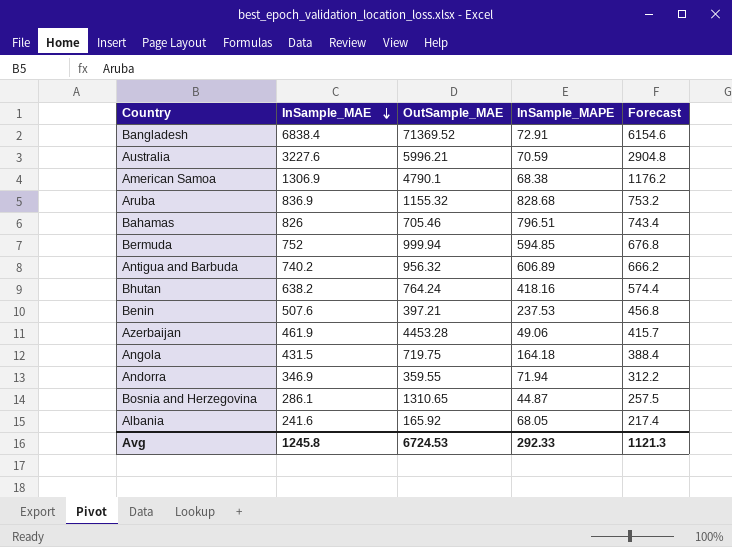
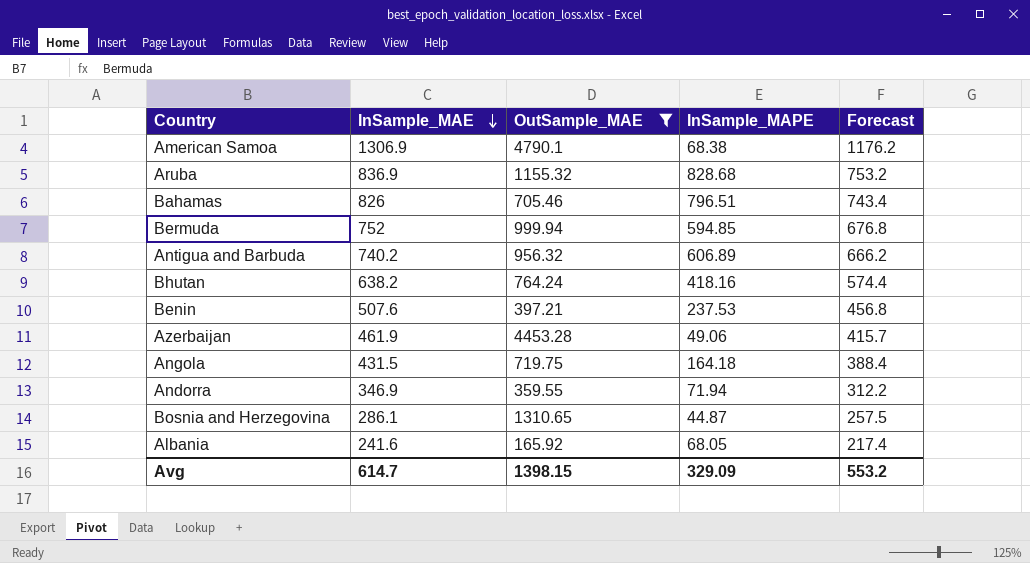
filter: none -> OutSample_MAE <= 4790.1
Avg | InSample_MAE: 1245.8 -> 614.7
Avg | OutSample_MAE: 6724.53 -> 1398.15
Avg | InSample_MAPE: 292.33 -> 329.09
Avg | Forecast: 1121.3 -> 553.2

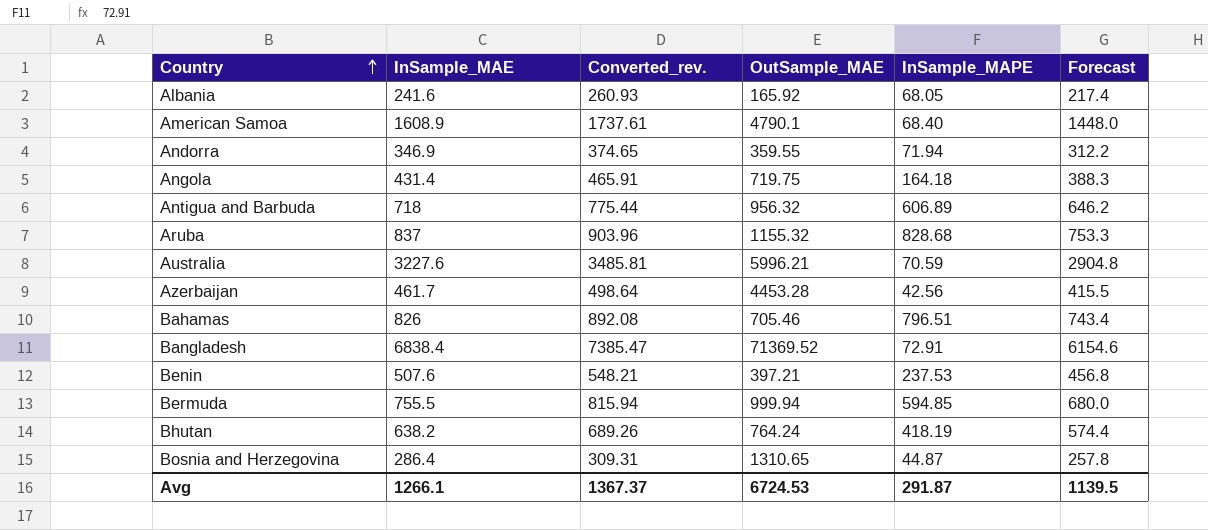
filter: OutSample_MAE <= 4790.1 -> none
row order: InSample_MAE descending -> Country ascending
column Converted_rev. | formula: none -> [InSample_MAE] * 1.08
American Samoa | InSample_MAE: 1306.9 -> 1608.9
American Samoa | InSample_MAPE: 68.38 -> 68.40
American Samoa | Forecast: 1176.2 -> 1448.0
Angola | InSample_MAE: 431.5 -> 431.4
Angola | Forecast: 388.4 -> 388.3
Antigua and Barbuda | InSample_MAE: 740.2 -> 718
Antigua and Barbuda | Forecast: 666.2 -> 646.2
Aruba | InSample_MAE: 836.9 -> 837
Aruba | Forecast: 753.2 -> 753.3
Azerbaijan | InSample_MAE: 461.9 -> 461.7
Azerbaijan | InSample_MAPE: 49.06 -> 42.56
Azerbaijan | Forecast: 415.7 -> 415.5
Bermuda | InSample_MAE: 752 -> 755.5
Bermuda | Forecast: 676.8 -> 680.0
Bhutan | InSample_MAPE: 418.16 -> 418.19
Bosnia and Herzegovina | InSample_MAE: 286.1 -> 286.4
Bosnia and Herzegovina | Forecast: 257.5 -> 257.8
Avg | InSample_MAE: 614.7 -> 1266.1
Avg | OutSample_MAE: 1398.15 -> 6724.53
Avg | InSample_MAPE: 329.09 -> 291.87
Avg | Forecast: 553.2 -> 1139.5

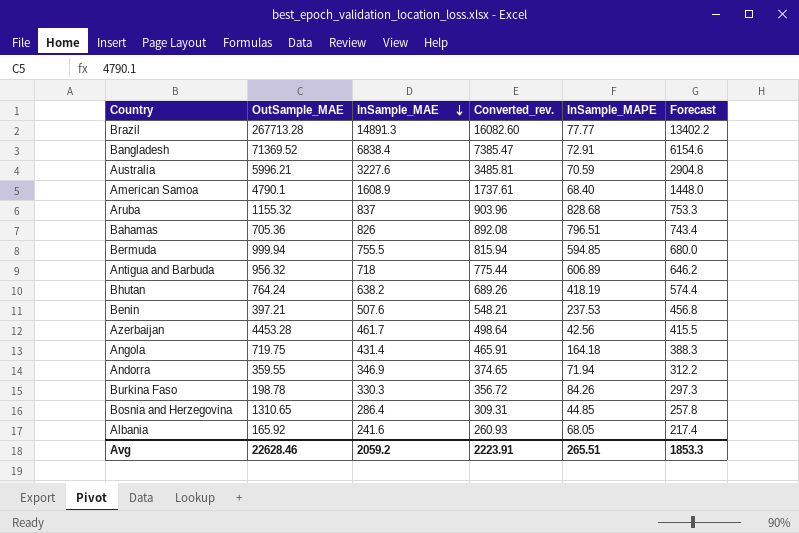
row order: Country ascending -> InSample_MAE descending
column OutSample_MAE | position: 4 -> 2
row Brazil: none -> 267713.28 | 14891.3 | 16082.60 | 77.77 | 13402.2
Bahamas | OutSample_MAE: 705.46 -> 705.36
row Burkina Faso: none -> 198.78 | 330.3 | 356.72 | 84.26 | 297.3
Bosnia and Herzegovina | InSample_MAPE: 44.87 -> 44.85
Avg | OutSample_MAE: 6724.53 -> 22628.46
Avg | InSample_MAE: 1266.1 -> 2059.2
Avg | Converted_rev.: 1367.37 -> 2223.91
Avg | InSample_MAPE: 291.87 -> 265.51
Avg | Forecast: 1139.5 -> 1853.3

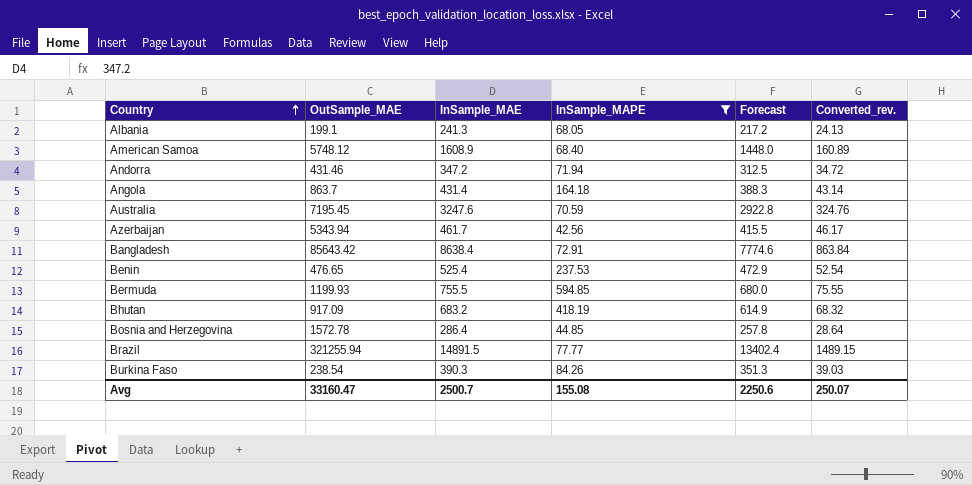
filter: none -> InSample_MAPE <= 594.85
row order: InSample_MAE descending -> Country ascending
column Converted_rev. | formula: [InSample_MAE] * 1.08 -> [InSample_MAE] * 0.1
column Converted_rev. | position: 4 -> 6
Albania | OutSample_MAE: 165.92 -> 199.1
Albania | InSample_MAE: 241.6 -> 241.3
Albania | Forecast: 217.4 -> 217.2
American Samoa | OutSample_MAE: 4790.1 -> 5748.12
Andorra | OutSample_MAE: 359.55 -> 431.46
Andorra | InSample_MAE: 346.9 -> 347.2
Andorra | Forecast: 312.2 -> 312.5
Angola | OutSample_MAE: 719.75 -> 863.7
Australia | OutSample_MAE: 5996.21 -> 7195.45
Australia | InSample_MAE: 3227.6 -> 3247.6
Australia | Forecast: 2904.8 -> 2922.8
Azerbaijan | OutSample_MAE: 4453.28 -> 5343.94
Bangladesh | OutSample_MAE: 71369.52 -> 85643.42
Bangladesh | InSample_MAE: 6838.4 -> 8638.4
Bangladesh | Forecast: 6154.6 -> 7774.6
Benin | OutSample_MAE: 397.21 -> 476.65
Benin | InSample_MAE: 507.6 -> 525.4
Benin | Forecast: 456.8 -> 472.9
Bermuda | OutSample_MAE: 999.94 -> 1199.93
Bhutan | OutSample_MAE: 764.24 -> 917.09
Bhutan | InSample_MAE: 638.2 -> 683.2
Bhutan | Forecast: 574.4 -> 614.9
Bosnia and Herzegovina | OutSample_MAE: 1310.65 -> 1572.78
Brazil | OutSample_MAE: 267713.28 -> 321255.94
Brazil | InSample_MAE: 14891.3 -> 14891.5
Brazil | Forecast: 13402.2 -> 13402.4
Burkina Faso | OutSample_MAE: 198.78 -> 238.54
Burkina Faso | InSample_MAE: 330.3 -> 390.3
Burkina Faso | Forecast: 297.3 -> 351.3
Avg | OutSample_MAE: 22628.46 -> 33160.47
Avg | InSample_MAE: 2059.2 -> 2500.7
Avg | InSample_MAPE: 265.51 -> 155.08
Avg | Forecast: 1853.3 -> 2250.6
Avg | Converted_rev.: 2223.91 -> 250.07

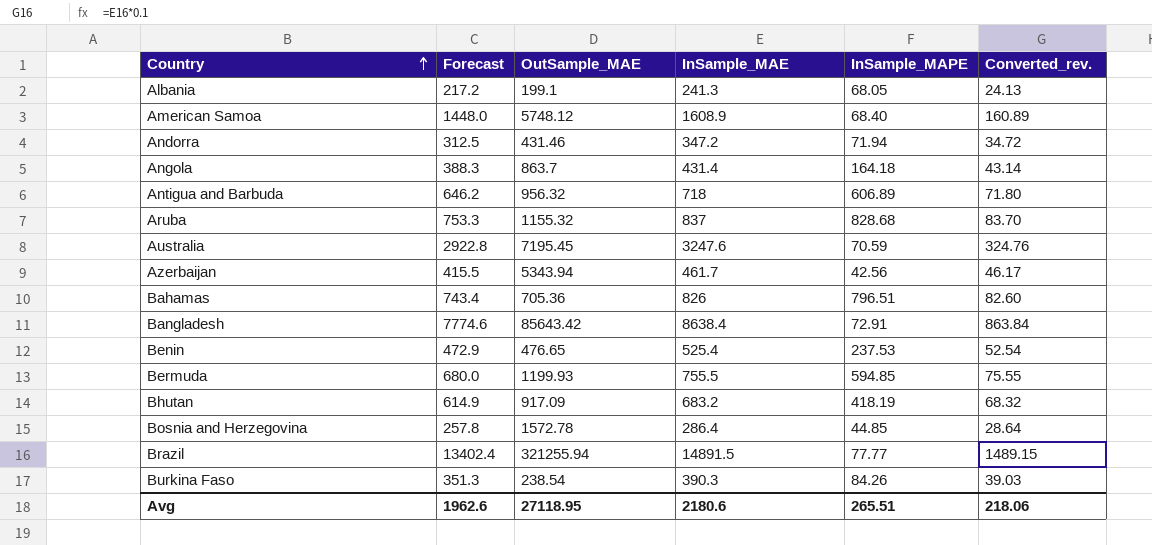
filter: InSample_MAPE <= 594.85 -> none
column Forecast | position: 5 -> 2
Avg | Forecast: 2250.6 -> 1962.6
Avg | OutSample_MAE: 33160.47 -> 27118.95
Avg | InSample_MAE: 2500.7 -> 2180.6
Avg | InSample_MAPE: 155.08 -> 265.51
Avg | Converted_rev.: 250.07 -> 218.06

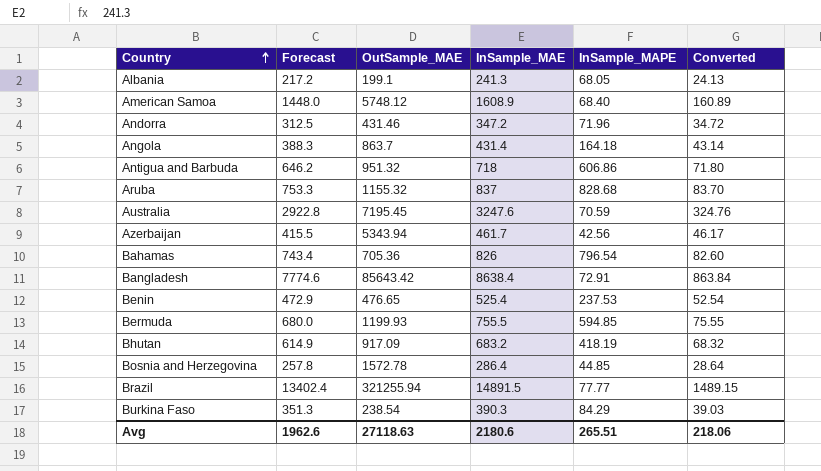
column name: Converted_rev. -> Converted
Andorra | InSample_MAPE: 71.94 -> 71.96
Antigua and Barbuda | OutSample_MAE: 956.32 -> 951.32
Antigua and Barbuda | InSample_MAPE: 606.89 -> 606.86
Bahamas | InSample_MAPE: 796.51 -> 796.54
Burkina Faso | InSample_MAPE: 84.26 -> 84.29
Avg | OutSample_MAE: 27118.95 -> 27118.63

